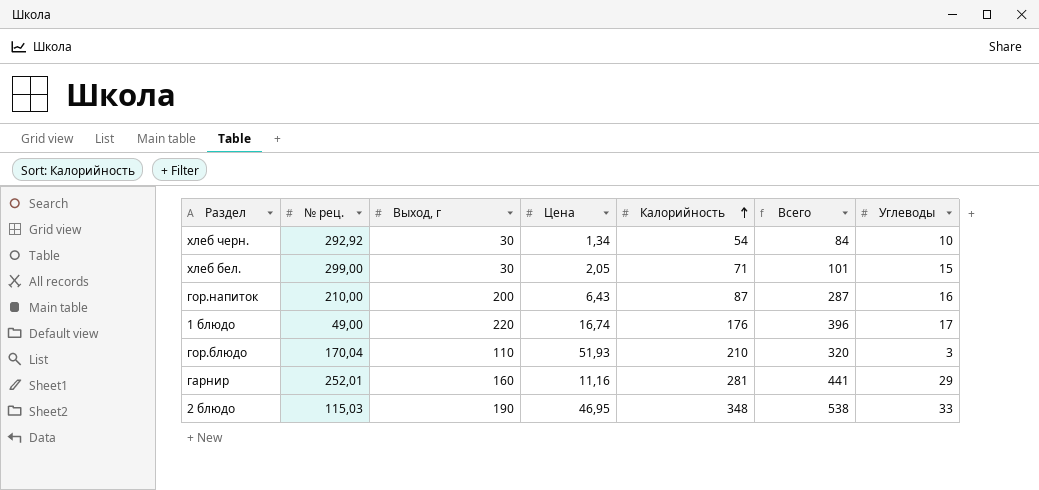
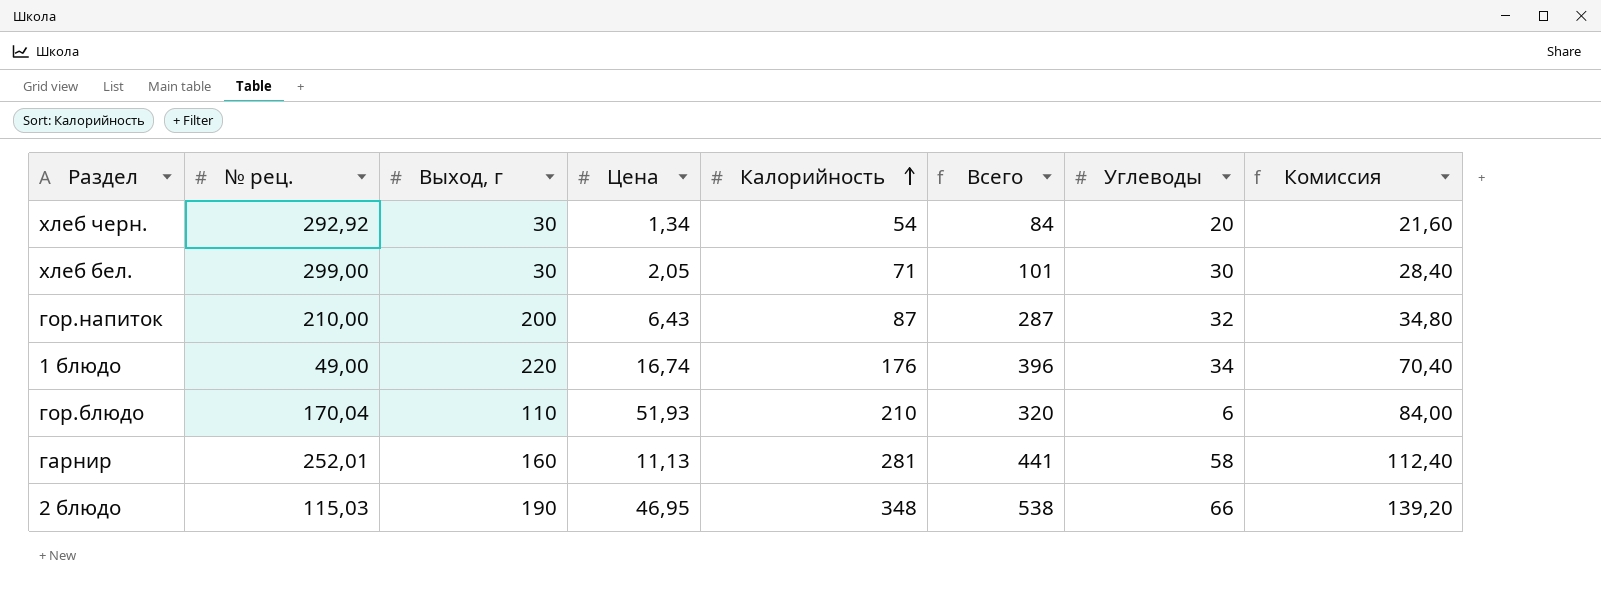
column Комиссия | formula: none -> [Калорийность] * 0,4
хлеб черн. | Углеводы: 10 -> 20
хлеб бел. | Углеводы: 15 -> 30
гор.напиток | Углеводы: 16 -> 32
1 блюдо | Углеводы: 17 -> 34
гор.блюдо | Углеводы: 3 -> 6
гарнир | Цена: 11,16 -> 11,13
гарнир | Углеводы: 29 -> 58
2 блюдо | Углеводы: 33 -> 66

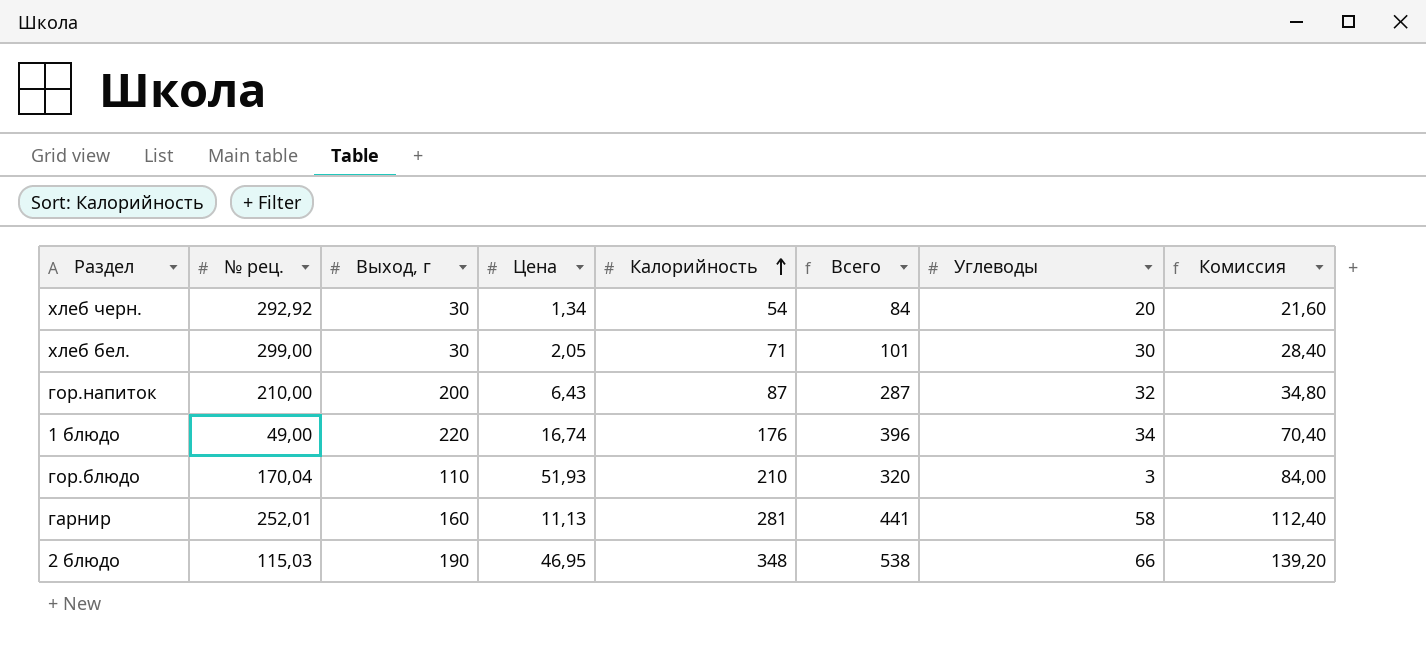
гор.блюдо | Углеводы: 6 -> 3

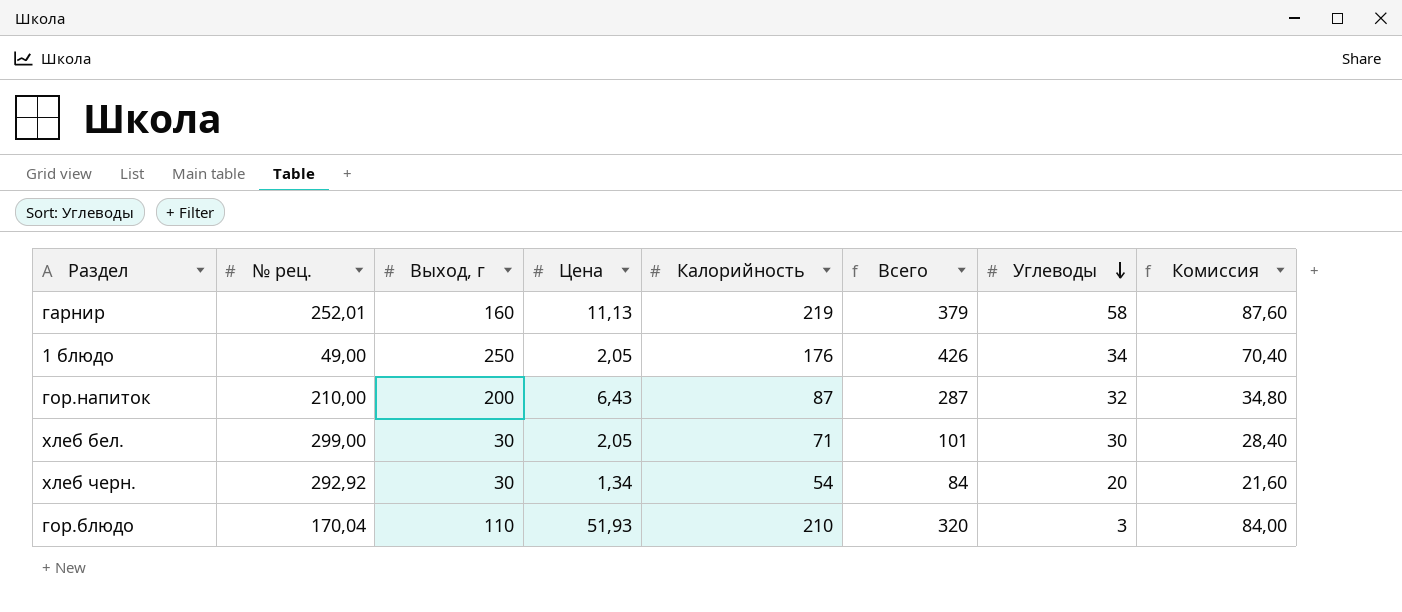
row order: Калорийность ascending -> Углеводы descending
row 2 блюдо: 115,03 | 190 | 46,95 | 348 | 538 | 66 | 139,20 -> none
гарнир | Калорийность: 281 -> 219
гарнир | Всего: 441 -> 379
гарнир | Комиссия: 112,40 -> 87,60
1 блюдо | Выход, г: 220 -> 250
1 блюдо | Цена: 16,74 -> 2,05
1 блюдо | Всего: 396 -> 426

